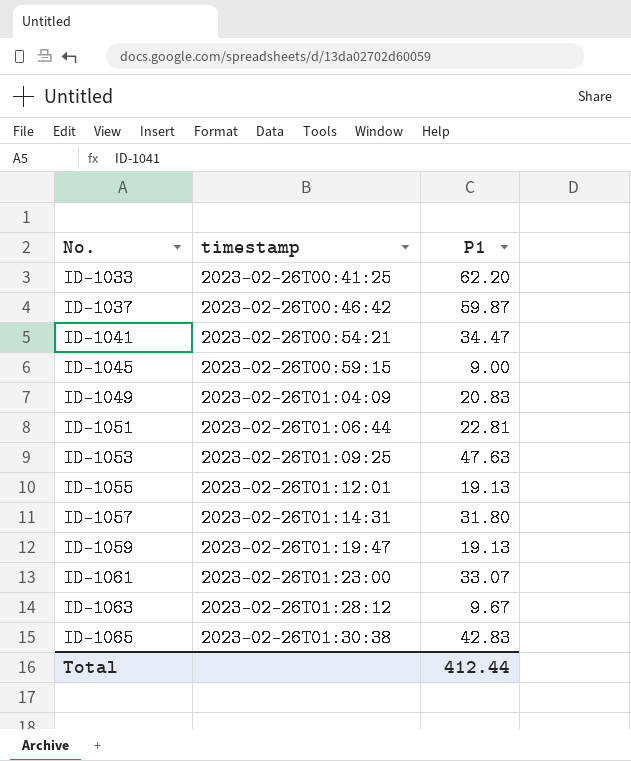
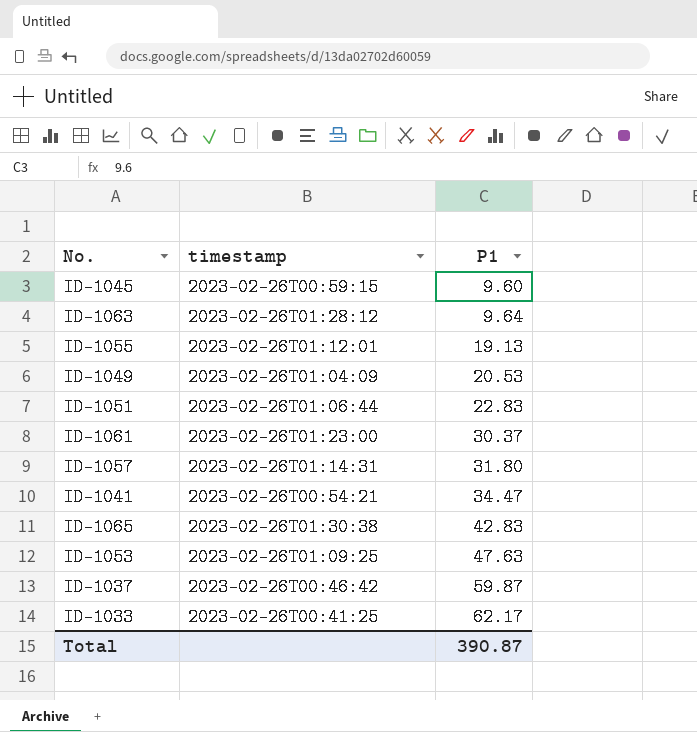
row order: No. ascending -> P1 ascending
row ID-1059: 2023-02-26T01:19:47 | 19.13 -> none
ID-1045 | P1: 9.00 -> 9.60
ID-1063 | P1: 9.67 -> 9.64
ID-1049 | P1: 20.83 -> 20.53
ID-1051 | P1: 22.81 -> 22.83
ID-1061 | P1: 33.07 -> 30.37
ID-1033 | P1: 62.20 -> 62.17
Total | P1: 412.44 -> 390.87

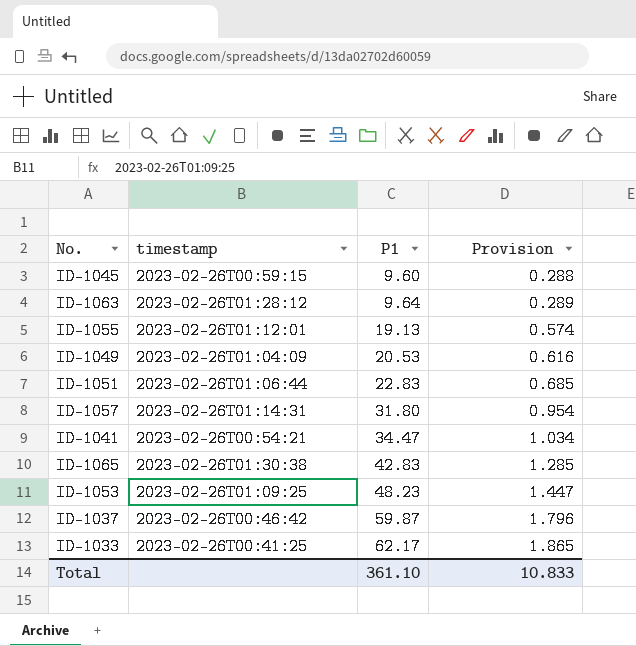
column Provision | formula: none -> [P1] * 0.03
row ID-1061: 2023-02-26T01:23:00 | 30.37 -> none
ID-1053 | P1: 47.63 -> 48.23
Total | P1: 390.87 -> 361.10

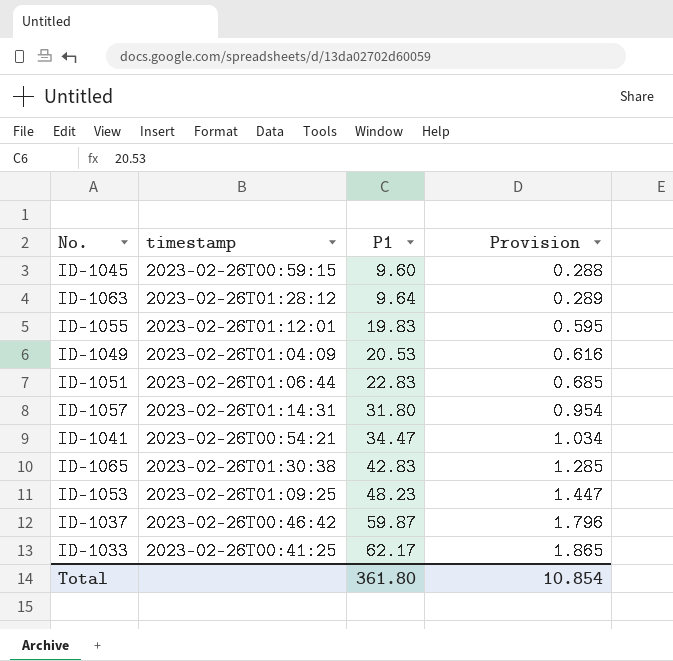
ID-1055 | P1: 19.13 -> 19.83
ID-1055 | Provision: 0.574 -> 0.595
Total | P1: 361.10 -> 361.80
Total | Provision: 10.833 -> 10.854

